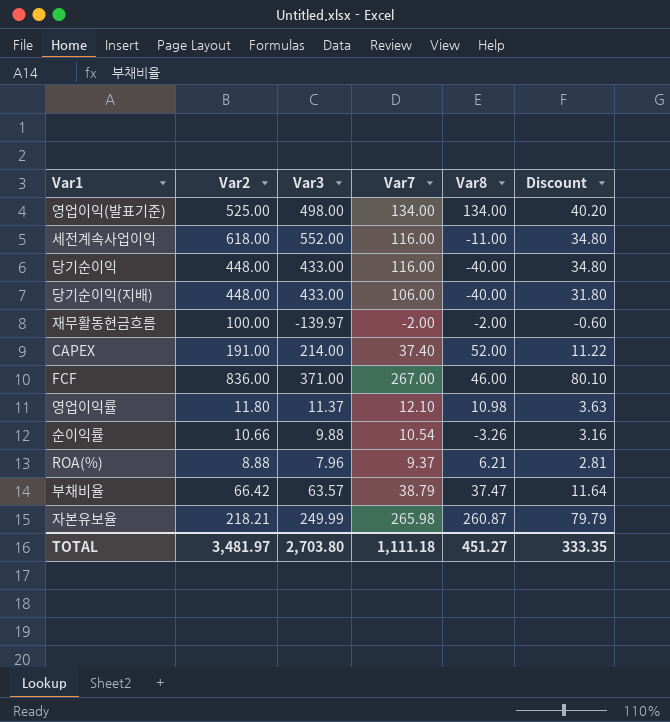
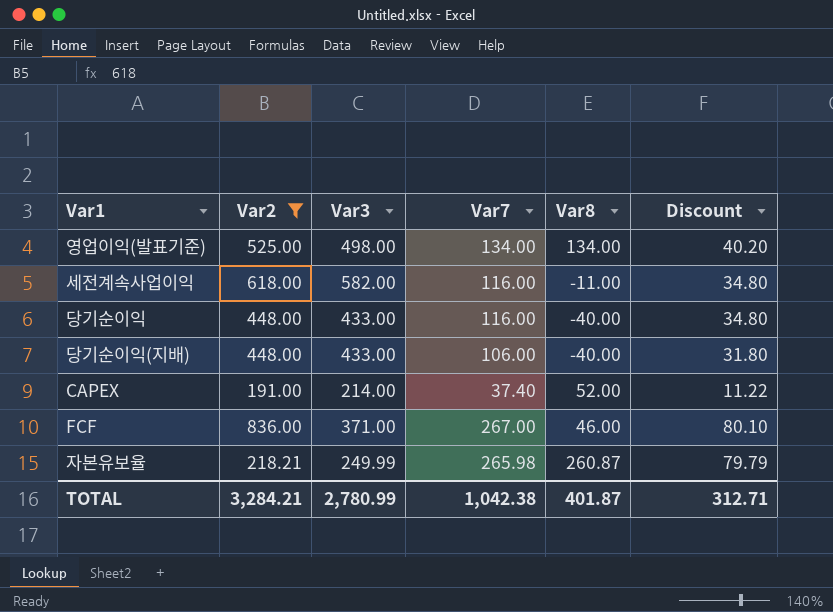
filter: none -> Var2 >= 191.00
세전계속사업이익 | Var3: 552.00 -> 582.00
TOTAL | Var2: 3,481.97 -> 3,284.21
TOTAL | Var3: 2,703.80 -> 2,780.99
TOTAL | Var7: 1,111.18 -> 1,042.38
TOTAL | Var8: 451.27 -> 401.87
TOTAL | Discount: 333.35 -> 312.71

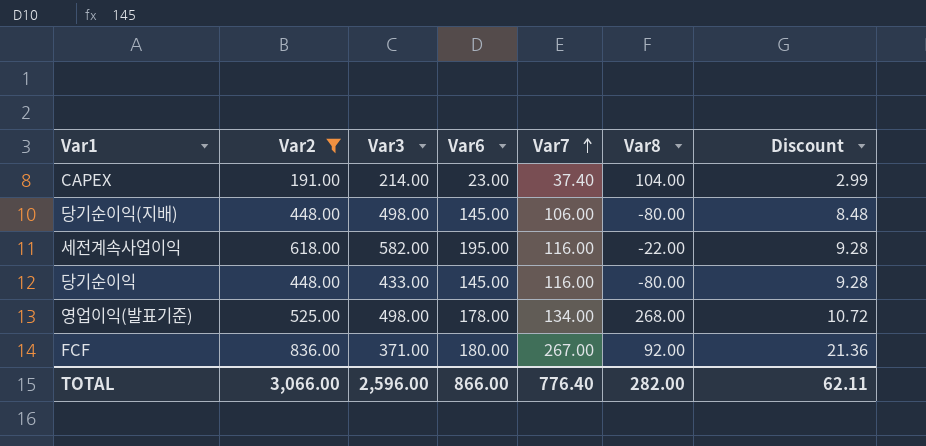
row order: none -> Var7 ascending
column Var6 | position: none -> 4
column Discount | formula: [Var7] * 0.3 -> [Var7] * 0.08
row 자본유보율: 218.21 | 249.99 | 265.98 | 260.87 | 79.79 -> none
CAPEX | Var8: 52.00 -> 104.00
당기순이익(지배) | Var3: 433.00 -> 498.00
당기순이익(지배) | Var8: -40.00 -> -80.00
세전계속사업이익 | Var8: -11.00 -> -22.00
당기순이익 | Var8: -40.00 -> -80.00
영업이익(발표기준) | Var8: 134.00 -> 268.00
FCF | Var8: 46.00 -> 92.00
TOTAL | Var2: 3,284.21 -> 3,066.00
TOTAL | Var3: 2,780.99 -> 2,596.00
TOTAL | Var7: 1,042.38 -> 776.40
TOTAL | Var8: 401.87 -> 282.00
TOTAL | Discount: 312.71 -> 62.11

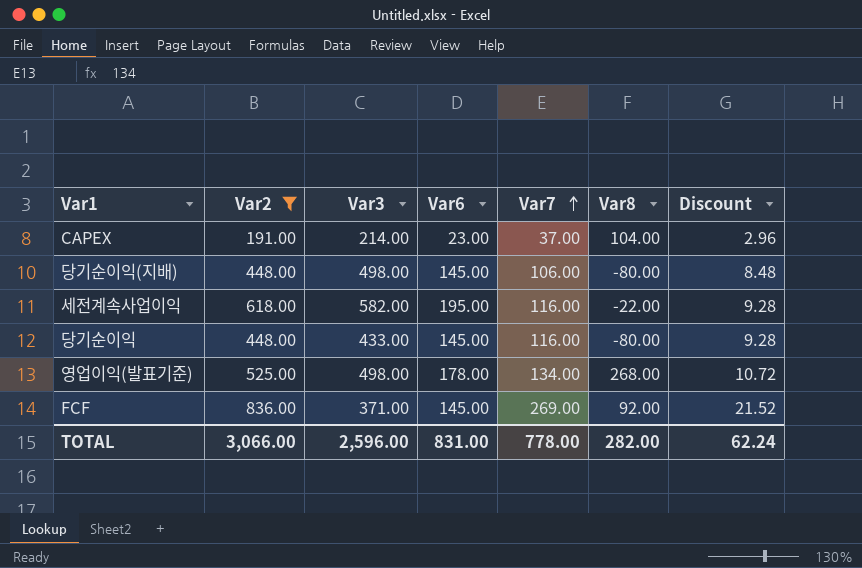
CAPEX | Var7: 37.40 -> 37.00
CAPEX | Discount: 2.99 -> 2.96
FCF | Var6: 180.00 -> 145.00
FCF | Var7: 267.00 -> 269.00
FCF | Discount: 21.36 -> 21.52
TOTAL | Var6: 866.00 -> 831.00
TOTAL | Var7: 776.40 -> 778.00
TOTAL | Discount: 62.11 -> 62.24

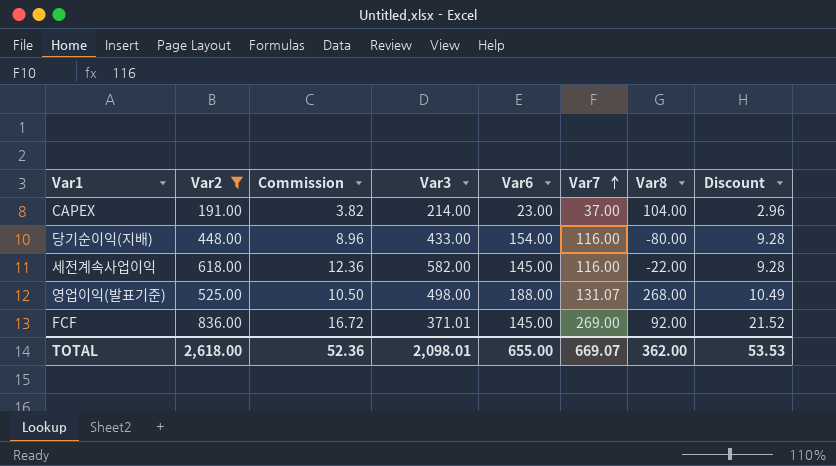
column Commission | formula: none -> [Var2] * 0.02
row 당기순이익: 448.00 | 433.00 | 145.00 | 116.00 | -80.00 | 9.28 -> none
당기순이익(지배) | Var3: 498.00 -> 433.00
당기순이익(지배) | Var6: 145.00 -> 154.00
당기순이익(지배) | Var7: 106.00 -> 116.00
당기순이익(지배) | Discount: 8.48 -> 9.28
세전계속사업이익 | Var6: 195.00 -> 145.00
영업이익(발표기준) | Var6: 178.00 -> 188.00
영업이익(발표기준) | Var7: 134.00 -> 131.07
영업이익(발표기준) | Discount: 10.72 -> 10.49
FCF | Var3: 371.00 -> 371.01
TOTAL | Var2: 3,066.00 -> 2,618.00
TOTAL | Var3: 2,596.00 -> 2,098.01
TOTAL | Var6: 831.00 -> 655.00
TOTAL | Var7: 778.00 -> 669.07
TOTAL | Var8: 282.00 -> 362.00
TOTAL | Discount: 62.24 -> 53.53

